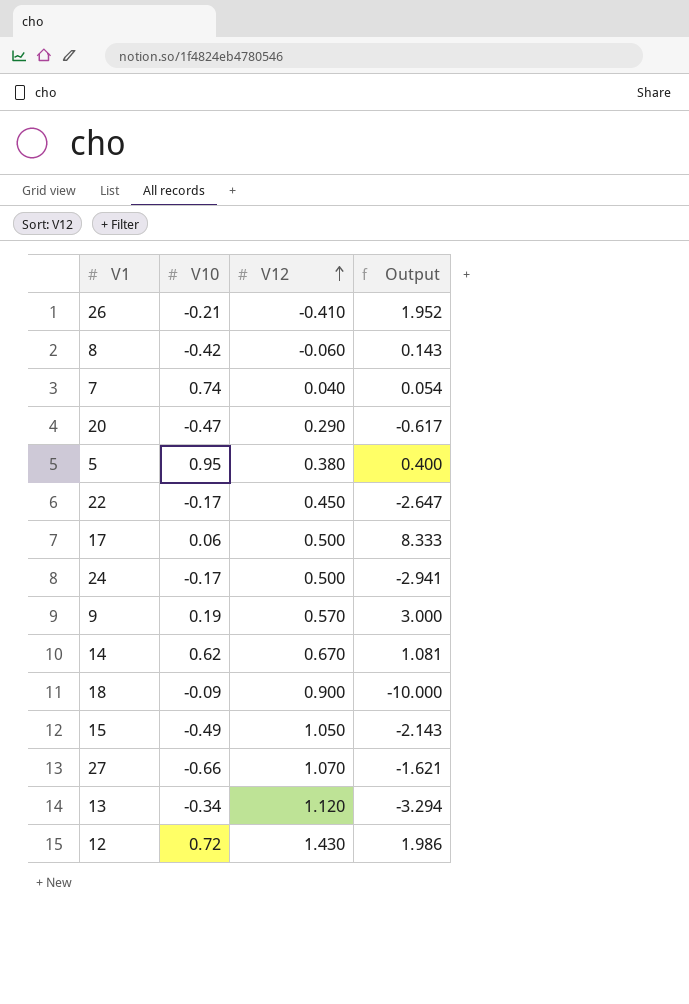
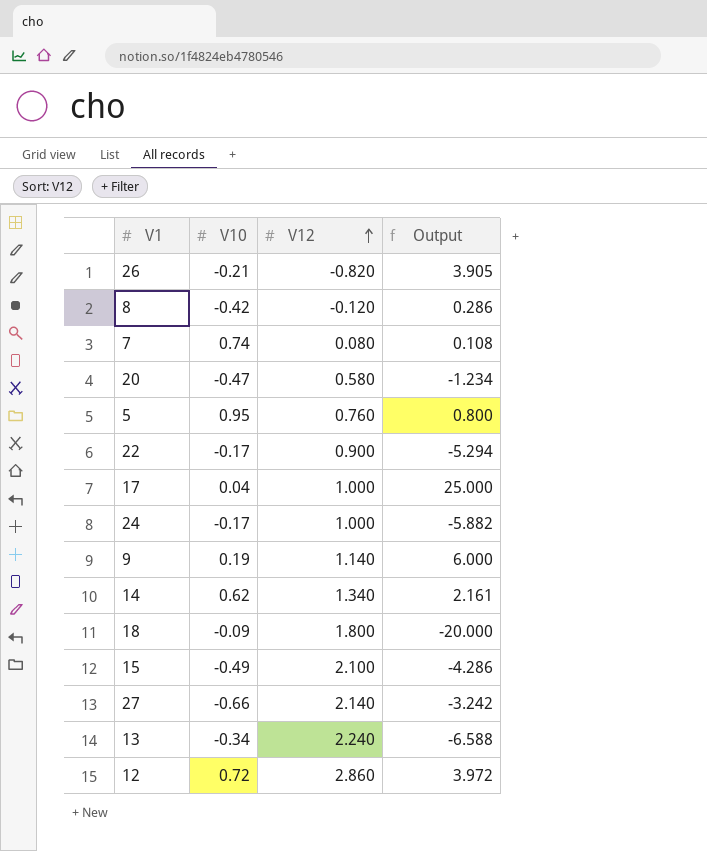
26 | V12: -0.410 -> -0.820
26 | Output: 1.952 -> 3.905
8 | V12: -0.060 -> -0.120
8 | Output: 0.143 -> 0.286
7 | V12: 0.040 -> 0.080
7 | Output: 0.054 -> 0.108
20 | V12: 0.290 -> 0.580
20 | Output: -0.617 -> -1.234
5 | V12: 0.380 -> 0.760
5 | Output: 0.400 -> 0.800
22 | V12: 0.450 -> 0.900
22 | Output: -2.647 -> -5.294
17 | V10: 0.06 -> 0.04
17 | V12: 0.500 -> 1.000
17 | Output: 8.333 -> 25.000
24 | V12: 0.500 -> 1.000
24 | Output: -2.941 -> -5.882
9 | V12: 0.570 -> 1.140
9 | Output: 3.000 -> 6.000
14 | V12: 0.670 -> 1.340
14 | Output: 1.081 -> 2.161
18 | V12: 0.900 -> 1.800
18 | Output: -10.000 -> -20.000
15 | V12: 1.050 -> 2.100
15 | Output: -2.143 -> -4.286
27 | V12: 1.070 -> 2.140
27 | Output: -1.621 -> -3.242
13 | V12: 1.120 -> 2.240
13 | Output: -3.294 -> -6.588
12 | V12: 1.430 -> 2.860
12 | Output: 1.986 -> 3.972

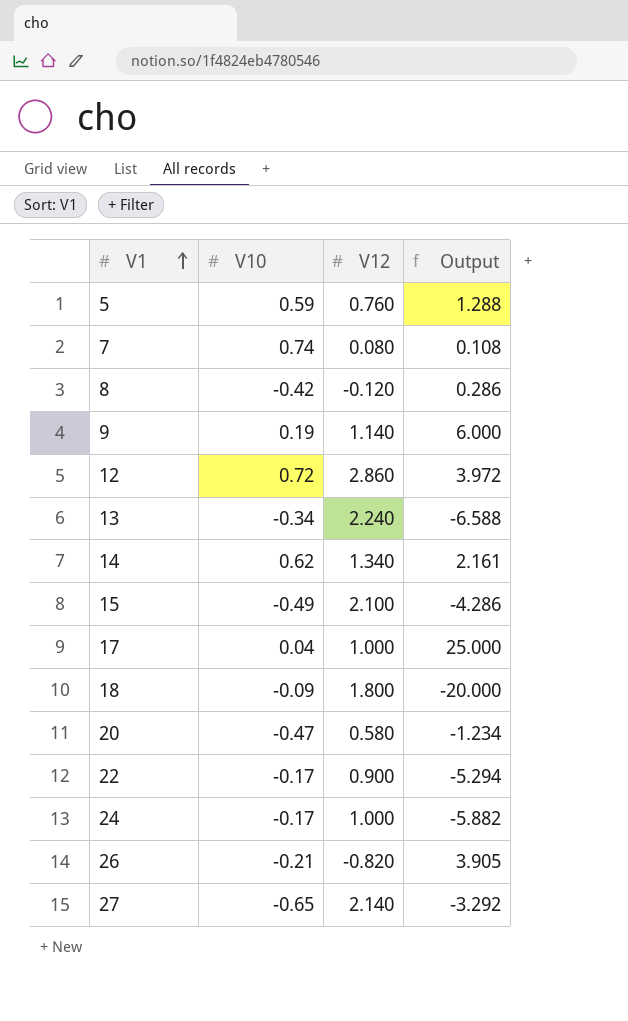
row order: V12 ascending -> V1 ascending
5 | V10: 0.95 -> 0.59
5 | Output: 0.800 -> 1.288
27 | V10: -0.66 -> -0.65
27 | Output: -3.242 -> -3.292

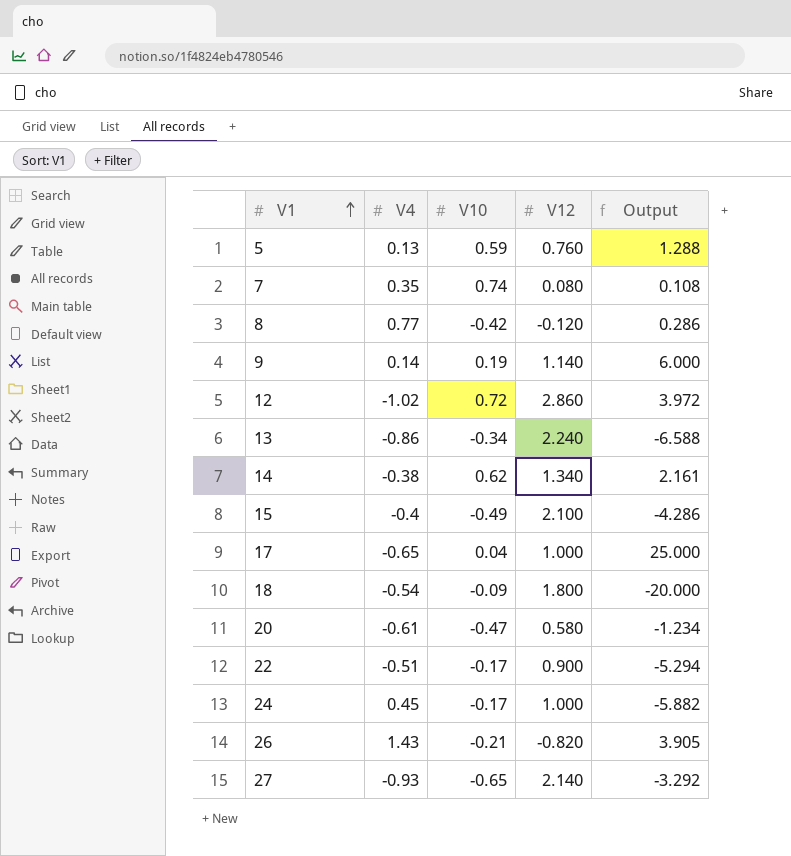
column V4 | position: none -> 2

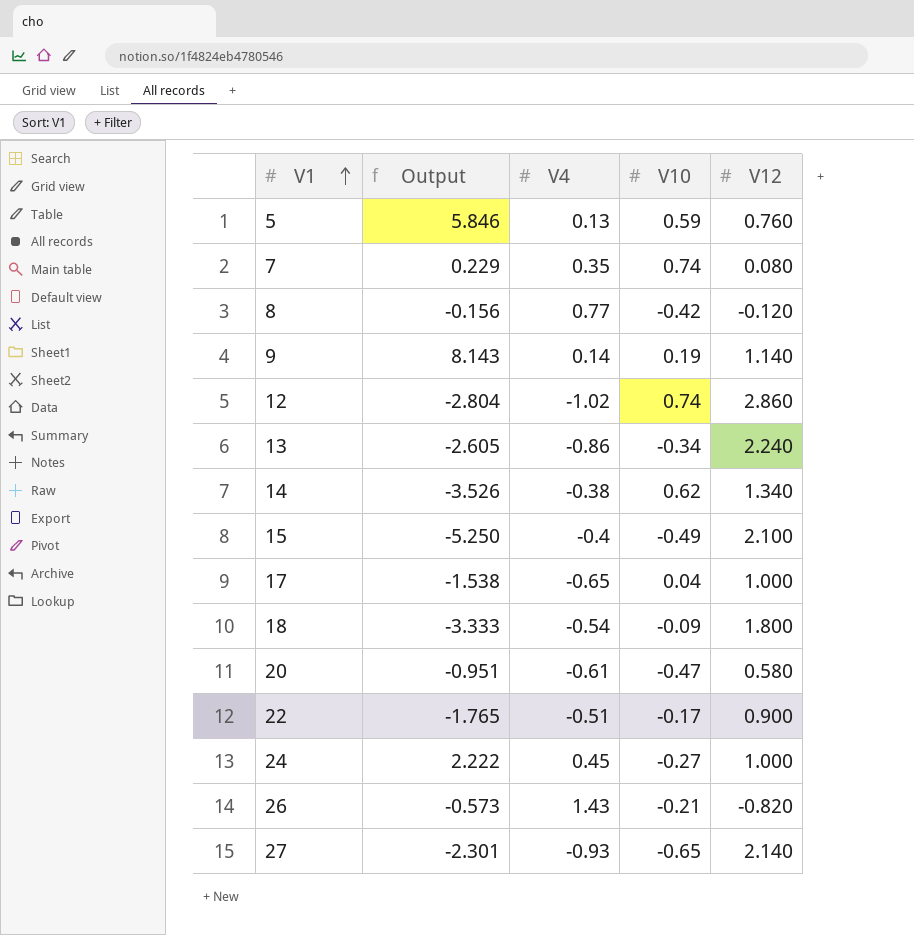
column Output | formula: [V12] / [V10] -> [V12] / [V4]
column Output | position: 5 -> 2
12 | V10: 0.72 -> 0.74
24 | V10: -0.17 -> -0.27

